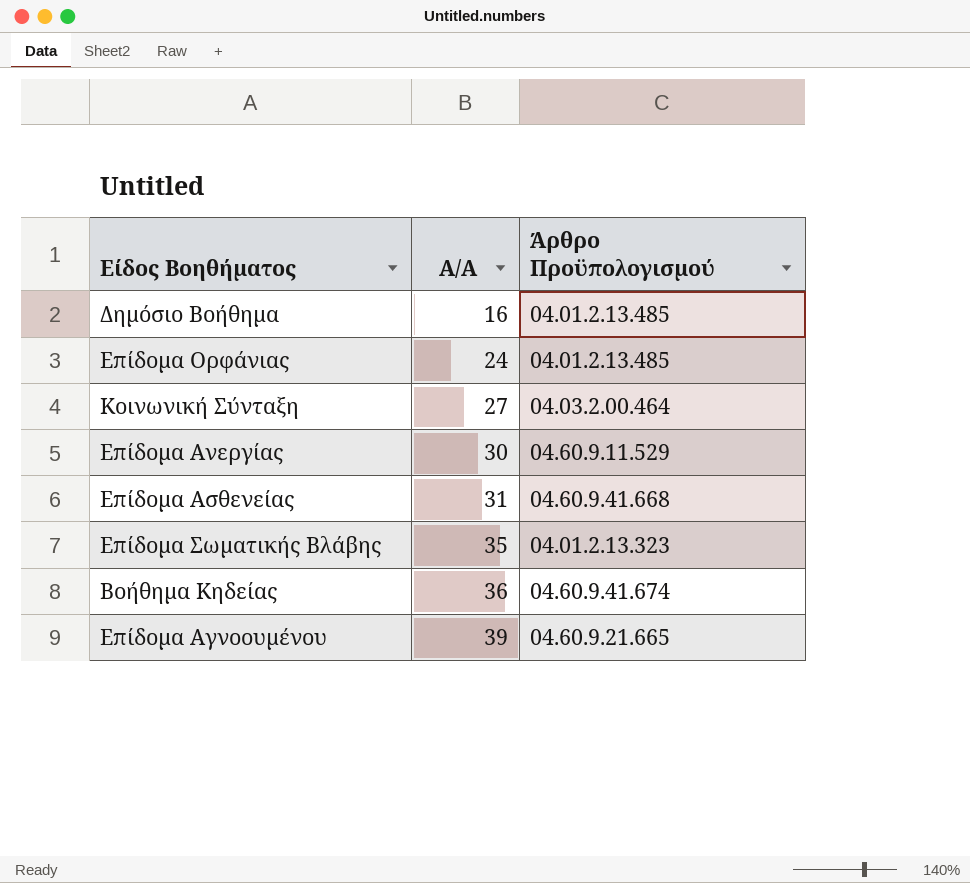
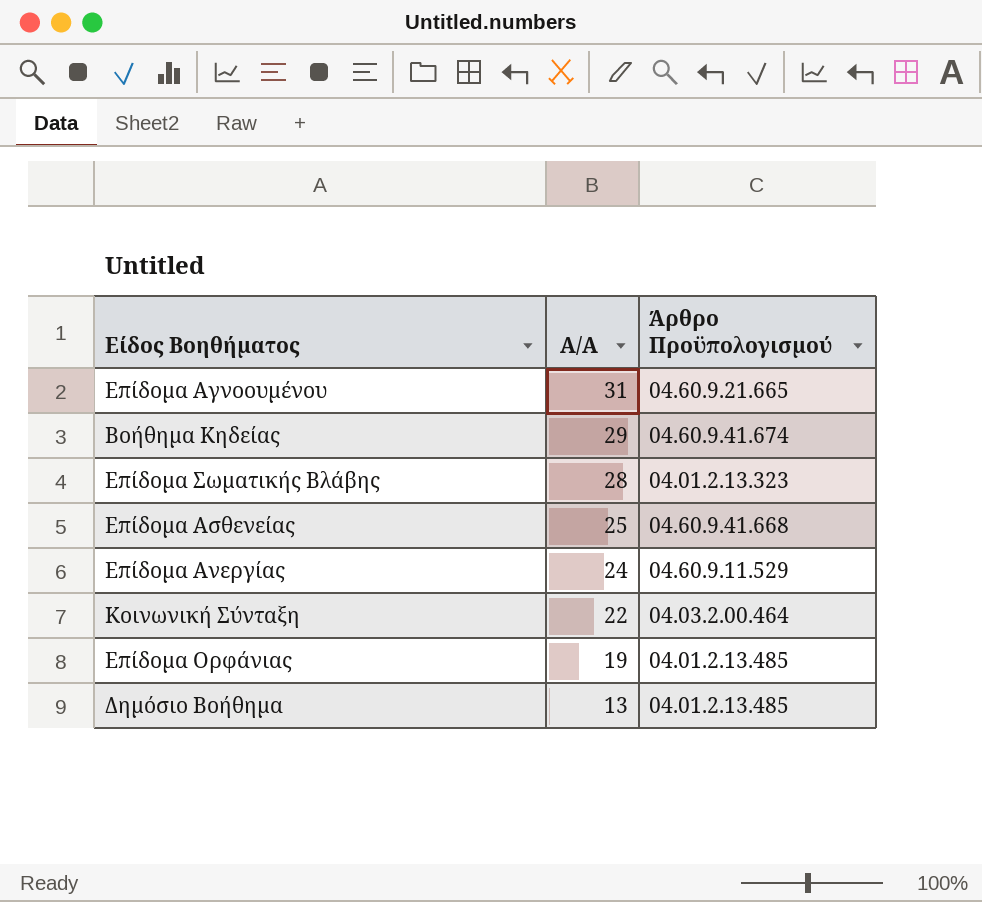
row order: Α/Α ascending -> Α/Α descending
Επίδομα Αγνοουμένου | Α/Α: 39 -> 31
Βοήθημα Κηδείας | Α/Α: 36 -> 29
Επίδομα Σωματικής Βλάβης | Α/Α: 35 -> 28
Επίδομα Ασθενείας | Α/Α: 31 -> 25
Επίδομα Ανεργίας | Α/Α: 30 -> 24
Κοινωνική Σύνταξη | Α/Α: 27 -> 22
Επίδομα Ορφάνιας | Α/Α: 24 -> 19
Δημόσιο Βοήθημα | Α/Α: 16 -> 13

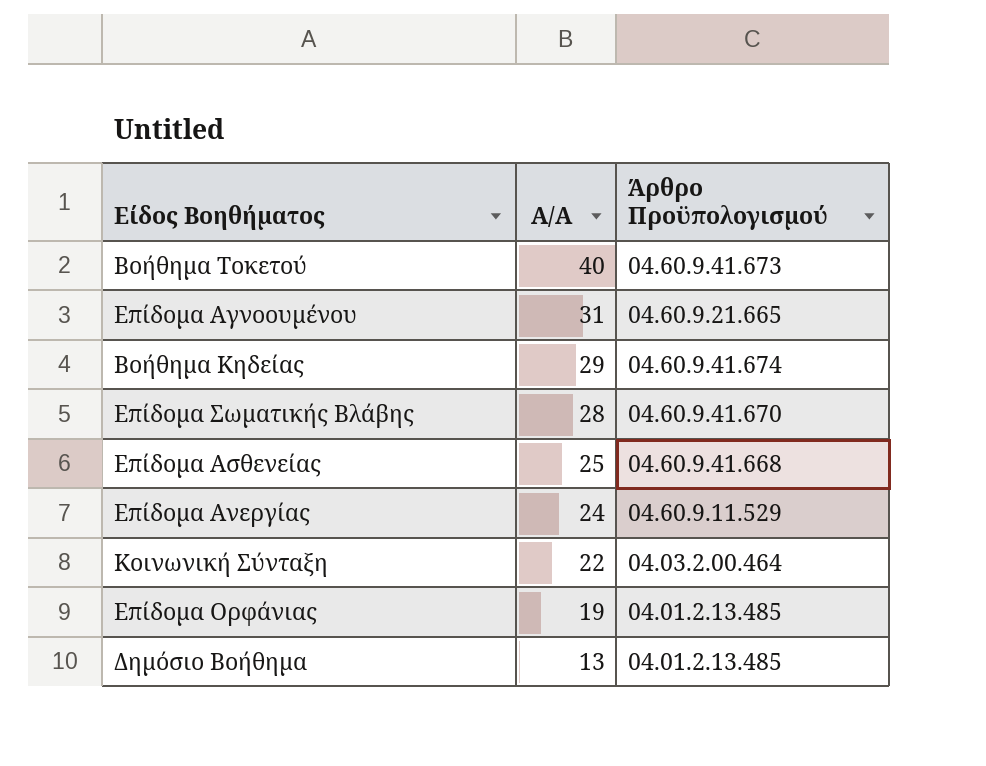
row Βοήθημα Τοκετού: none -> 40 | 04.60.9.41.673
Επίδομα Σωματικής Βλάβης | Άρθρο Προϋπολογισμού: 04.01.2.13.323 -> 04.60.9.41.670

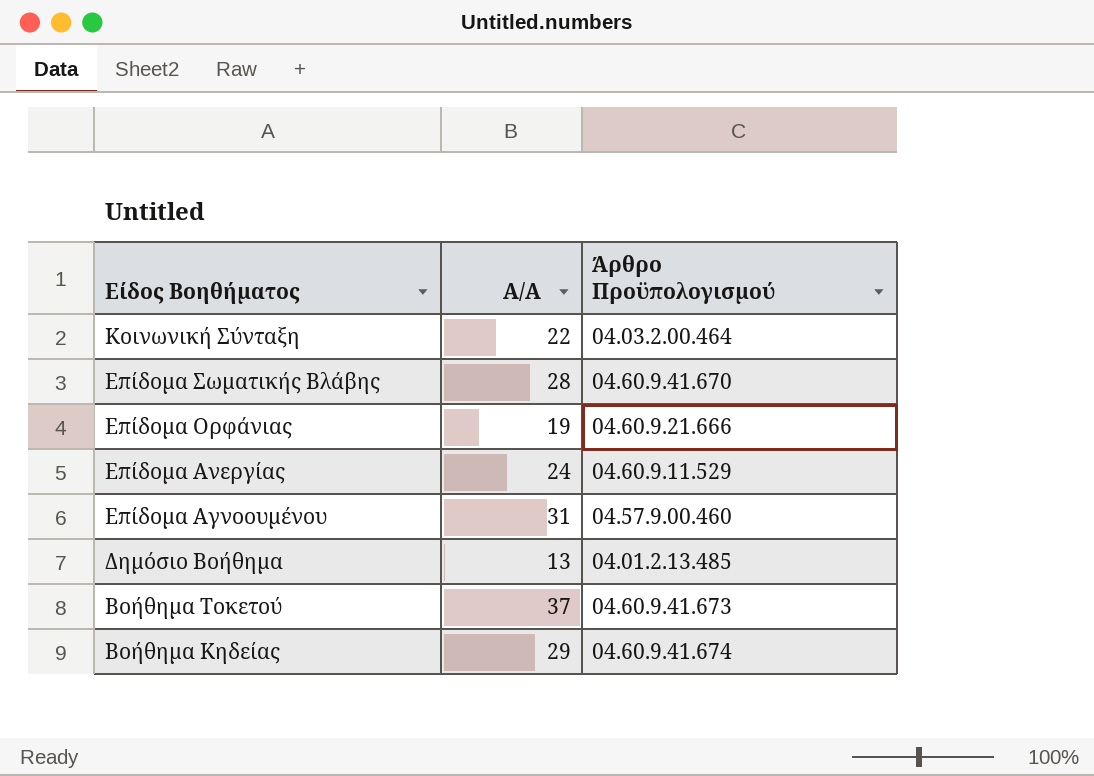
row order: Α/Α descending -> Είδος Βοηθήματος descending
row Επίδομα Ασθενείας: 25 | 04.60.9.41.668 -> none
Επίδομα Ορφάνιας | Άρθρο Προϋπολογισμού: 04.01.2.13.485 -> 04.60.9.21.666
Επίδομα Αγνοουμένου | Άρθρο Προϋπολογισμού: 04.60.9.21.665 -> 04.57.9.00.460
Βοήθημα Τοκετού | Α/Α: 40 -> 37

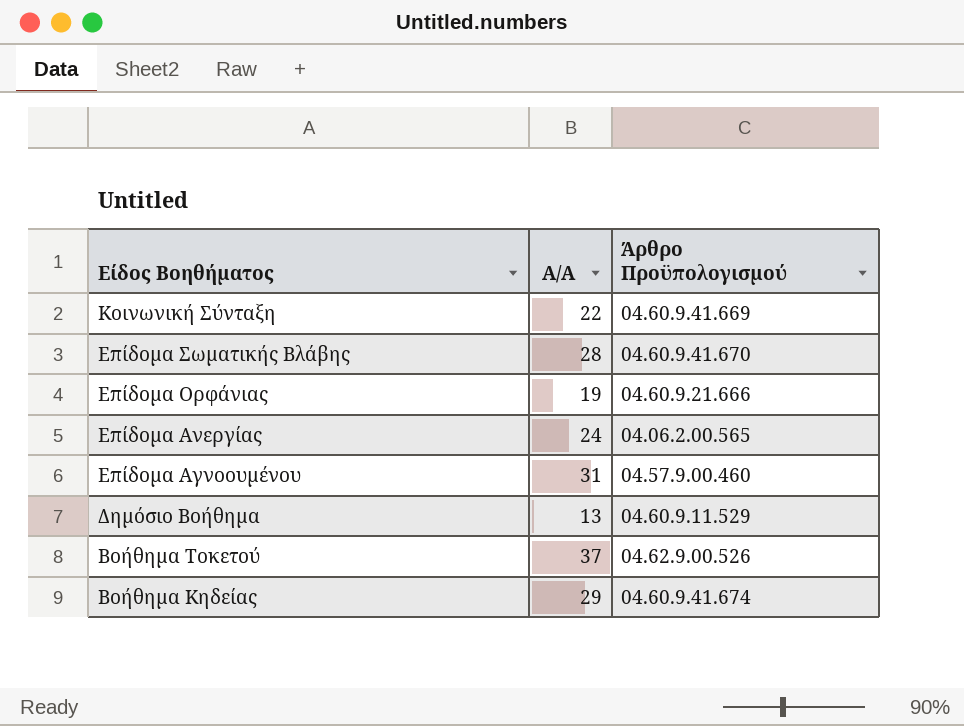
Κοινωνική Σύνταξη | Άρθρο Προϋπολογισμού: 04.03.2.00.464 -> 04.60.9.41.669
Επίδομα Ανεργίας | Άρθρο Προϋπολογισμού: 04.60.9.11.529 -> 04.06.2.00.565
Δημόσιο Βοήθημα | Άρθρο Προϋπολογισμού: 04.01.2.13.485 -> 04.60.9.11.529
Βοήθημα Τοκετού | Άρθρο Προϋπολογισμού: 04.60.9.41.673 -> 04.62.9.00.526

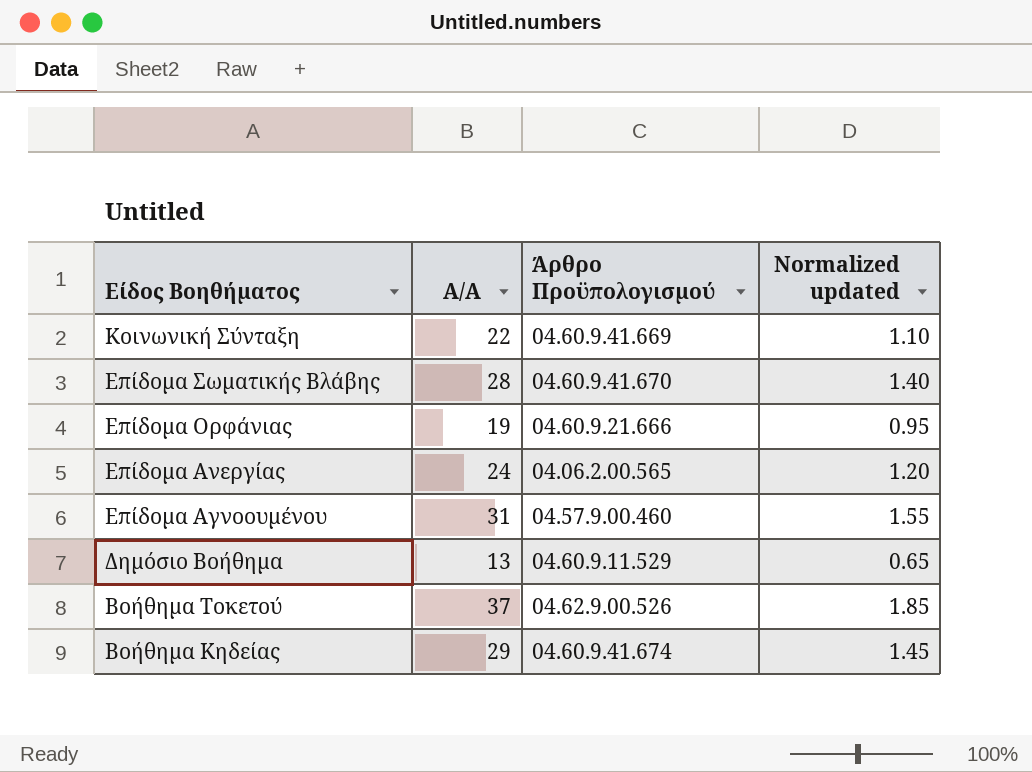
column Normalized updated | formula: none -> [Α/Α] * 0.05

